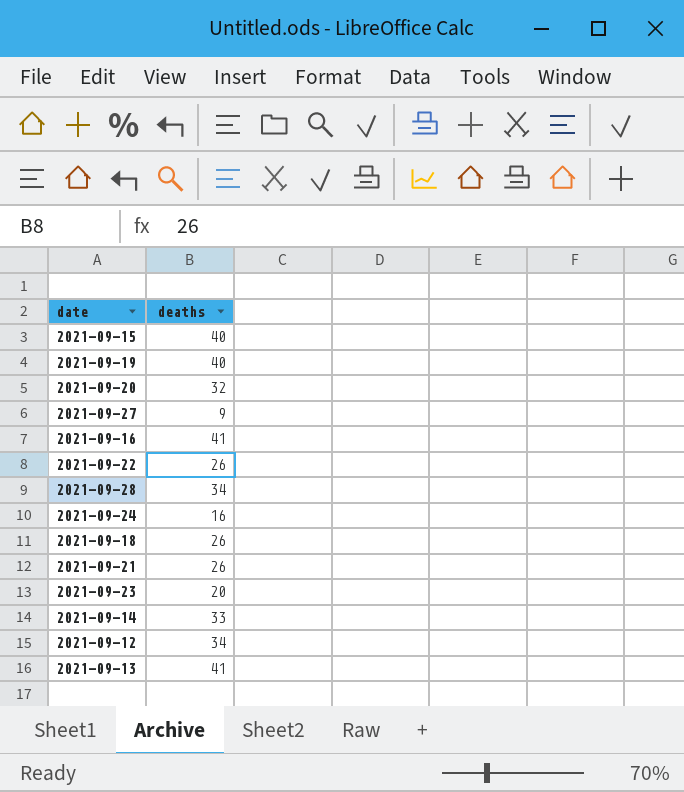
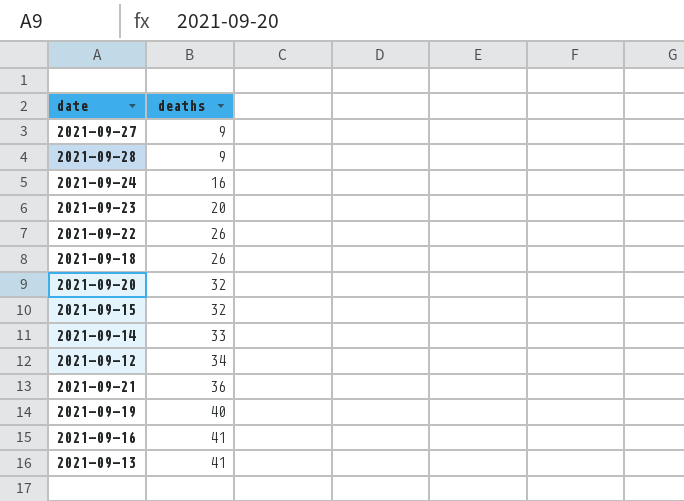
row order: none -> deaths ascending
2021-09-28 | deaths: 34 -> 9
2021-09-15 | deaths: 40 -> 32
2021-09-21 | deaths: 26 -> 36

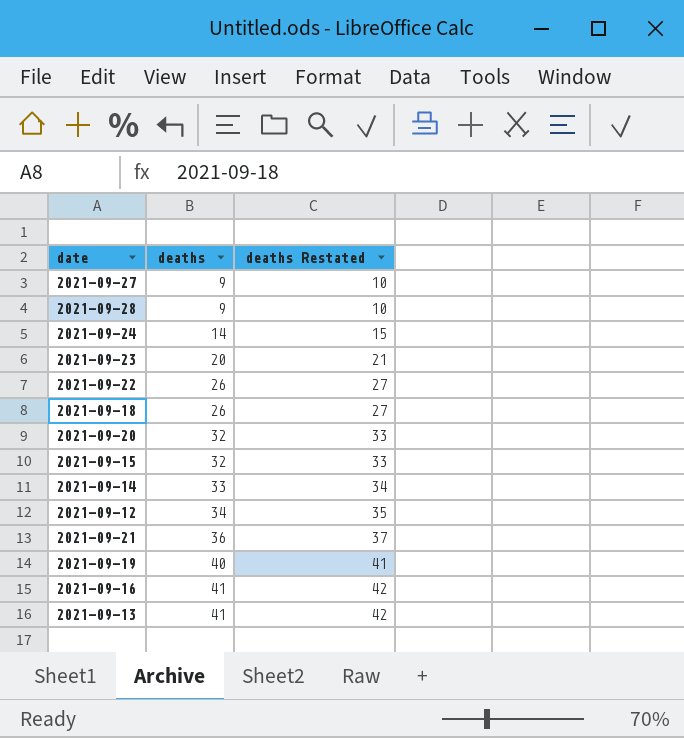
column deaths Restated | formula: none -> [deaths] + 1
2021-09-24 | deaths: 16 -> 14

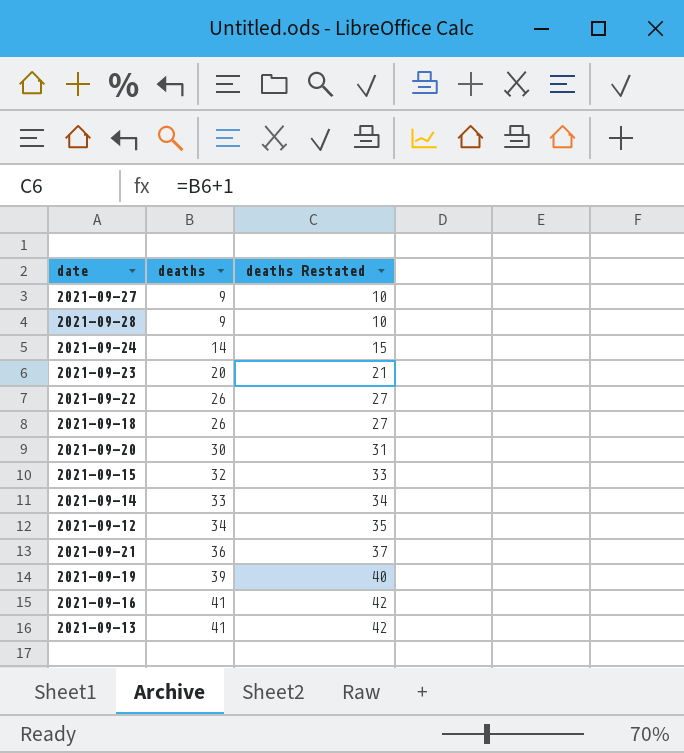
2021-09-20 | deaths: 32 -> 30
2021-09-20 | deaths Restated: 33 -> 31
2021-09-19 | deaths: 40 -> 39
2021-09-19 | deaths Restated: 41 -> 40

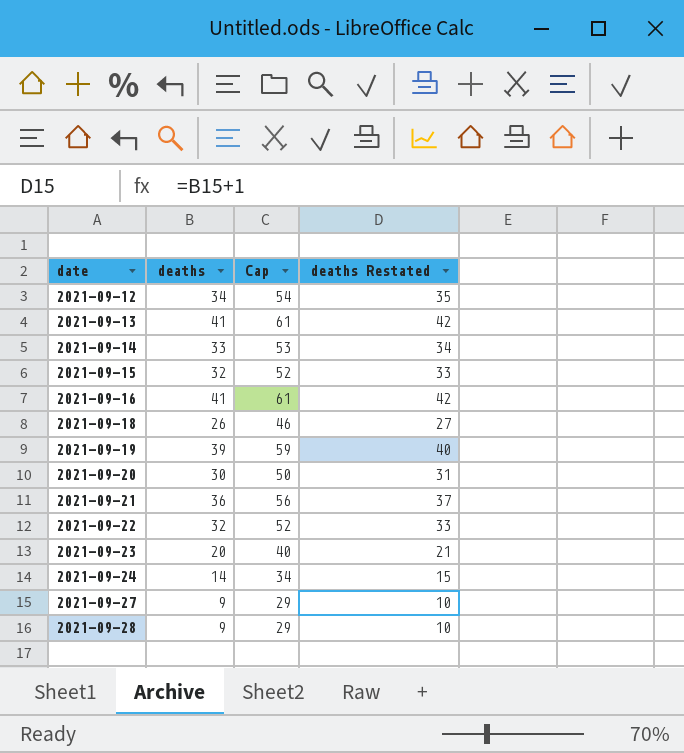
row order: deaths ascending -> date ascending
column Cap | formula: none -> [deaths] + 20
2021-09-22 | deaths: 26 -> 32
2021-09-22 | deaths Restated: 27 -> 33

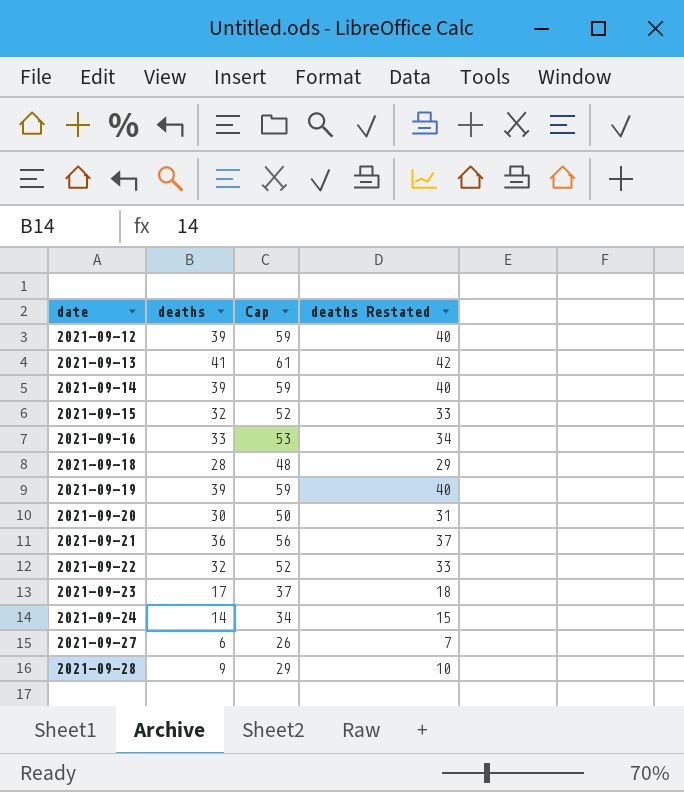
2021-09-12 | deaths: 34 -> 39
2021-09-12 | Cap: 54 -> 59
2021-09-12 | deaths Restated: 35 -> 40
2021-09-14 | deaths: 33 -> 39
2021-09-14 | Cap: 53 -> 59
2021-09-14 | deaths Restated: 34 -> 40
2021-09-16 | deaths: 41 -> 33
2021-09-16 | Cap: 61 -> 53
2021-09-16 | deaths Restated: 42 -> 34
2021-09-18 | deaths: 26 -> 28
2021-09-18 | Cap: 46 -> 48
2021-09-18 | deaths Restated: 27 -> 29
2021-09-23 | deaths: 20 -> 17
2021-09-23 | Cap: 40 -> 37
2021-09-23 | deaths Restated: 21 -> 18
2021-09-27 | deaths: 9 -> 6
2021-09-27 | Cap: 29 -> 26
2021-09-27 | deaths Restated: 10 -> 7

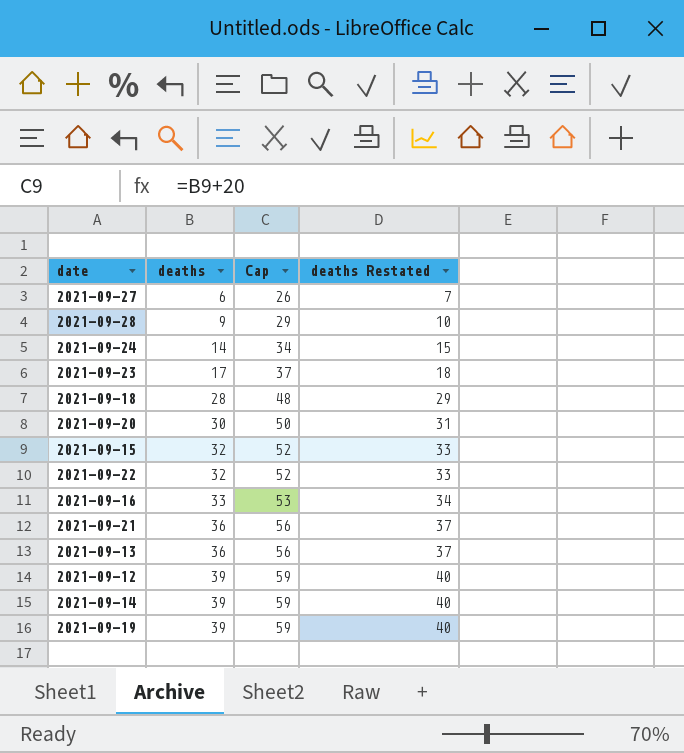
row order: date ascending -> deaths ascending
2021-09-13 | deaths: 41 -> 36
2021-09-13 | Cap: 61 -> 56
2021-09-13 | deaths Restated: 42 -> 37

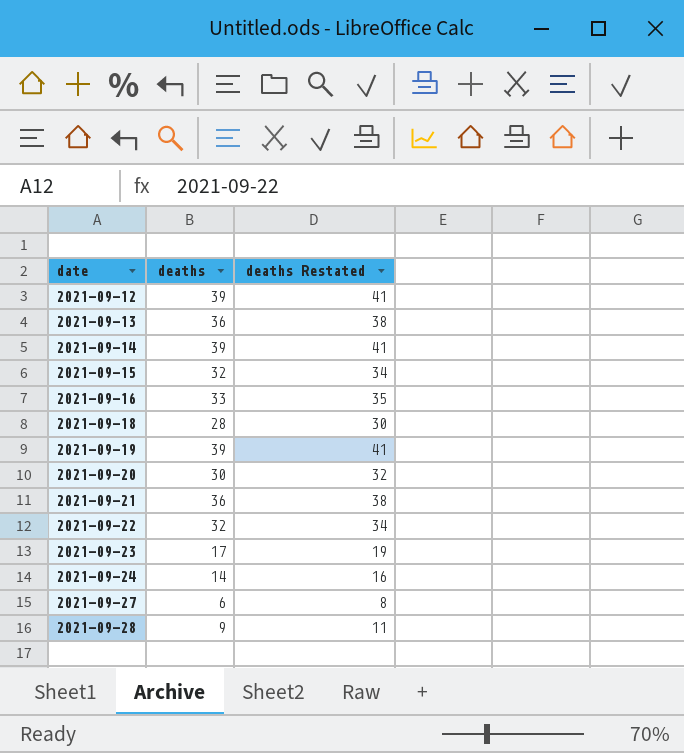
row order: deaths ascending -> date ascending
column Cap | formula: [deaths] + 20 -> none
column deaths Restated | formula: [deaths] + 1 -> [deaths] + 2

